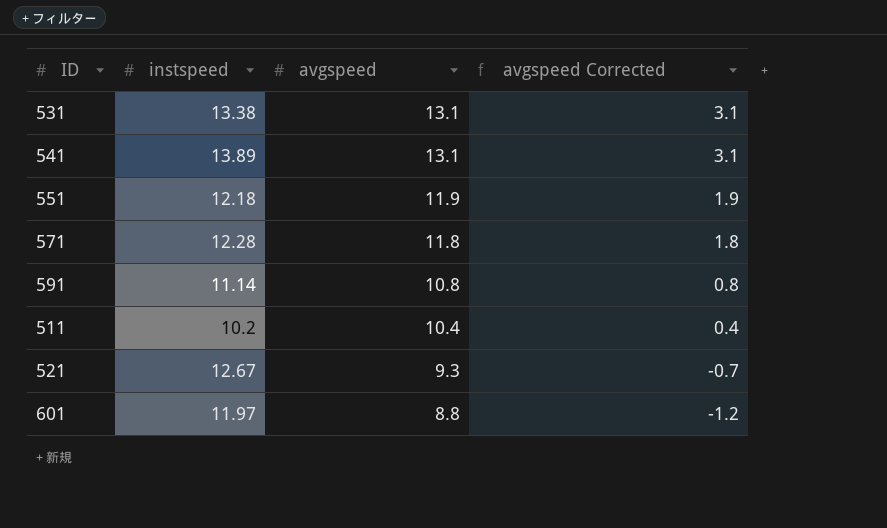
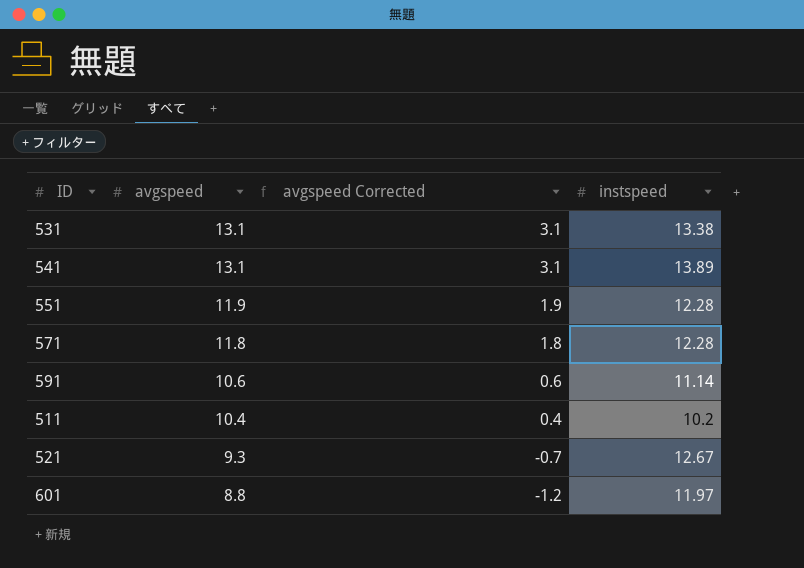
column instspeed | position: 2 -> 4
551 | instspeed: 12.18 -> 12.28
591 | avgspeed: 10.8 -> 10.6
591 | avgspeed Corrected: 0.8 -> 0.6

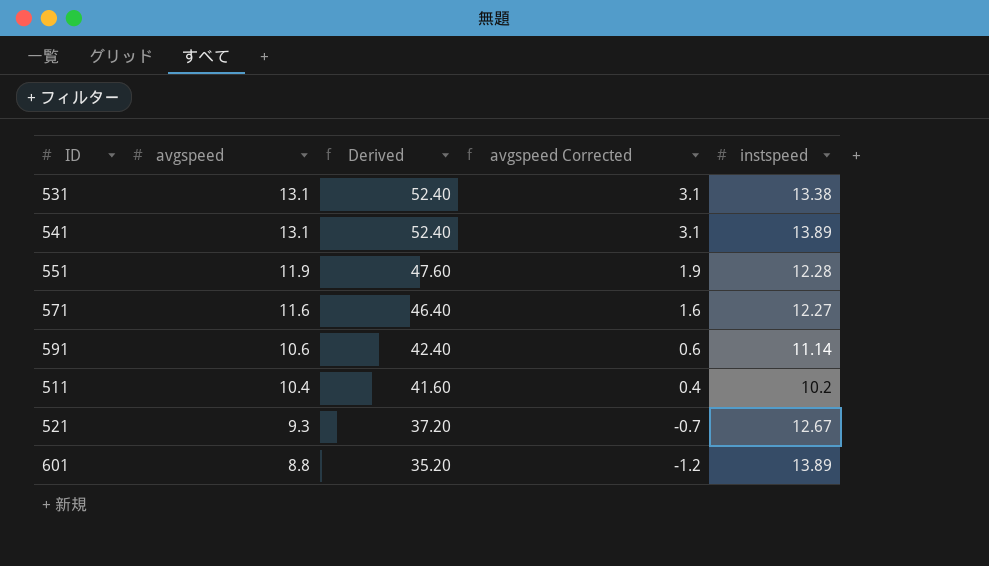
column Derived | formula: none -> [avgspeed] * 4
571 | avgspeed: 11.8 -> 11.6
571 | avgspeed Corrected: 1.8 -> 1.6
571 | instspeed: 12.28 -> 12.27
601 | instspeed: 11.97 -> 13.89

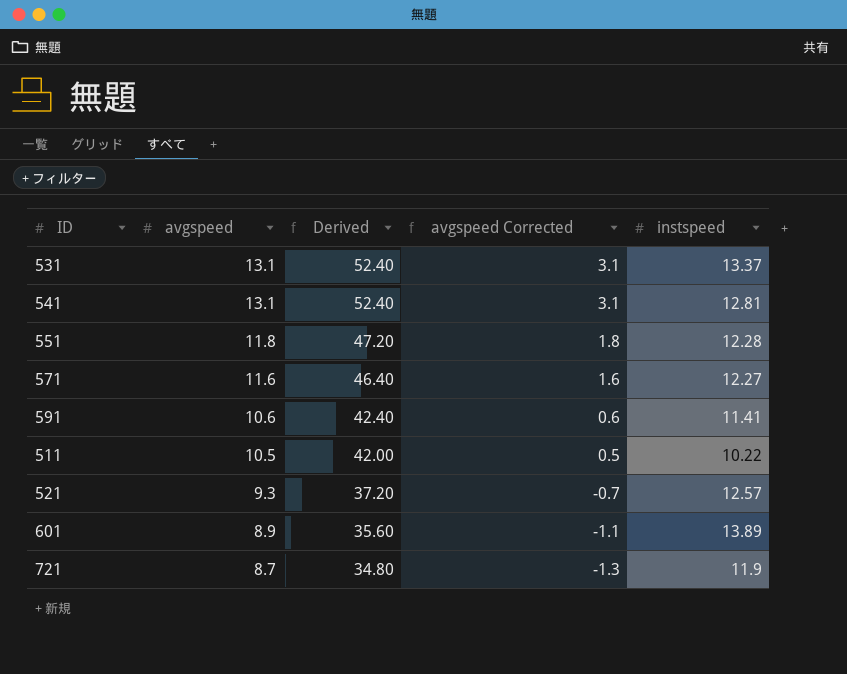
531 | instspeed: 13.38 -> 13.37
541 | instspeed: 13.89 -> 12.81
551 | avgspeed: 11.9 -> 11.8
551 | Derived: 47.60 -> 47.20
551 | avgspeed Corrected: 1.9 -> 1.8
591 | instspeed: 11.14 -> 11.41
511 | avgspeed: 10.4 -> 10.5
511 | Derived: 41.60 -> 42.00
511 | avgspeed Corrected: 0.4 -> 0.5
511 | instspeed: 10.2 -> 10.22
521 | instspeed: 12.67 -> 12.57
601 | avgspeed: 8.8 -> 8.9
601 | Derived: 35.20 -> 35.60
601 | avgspeed Corrected: -1.2 -> -1.1
row 721: none -> 8.7 | 34.80 | -1.3 | 11.9

